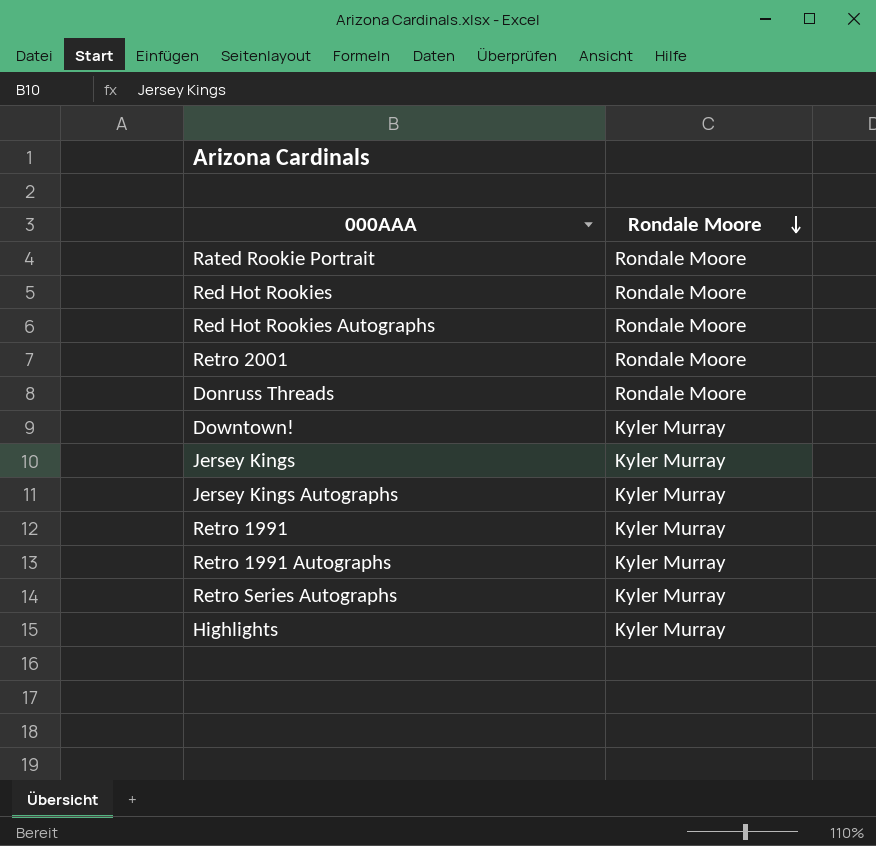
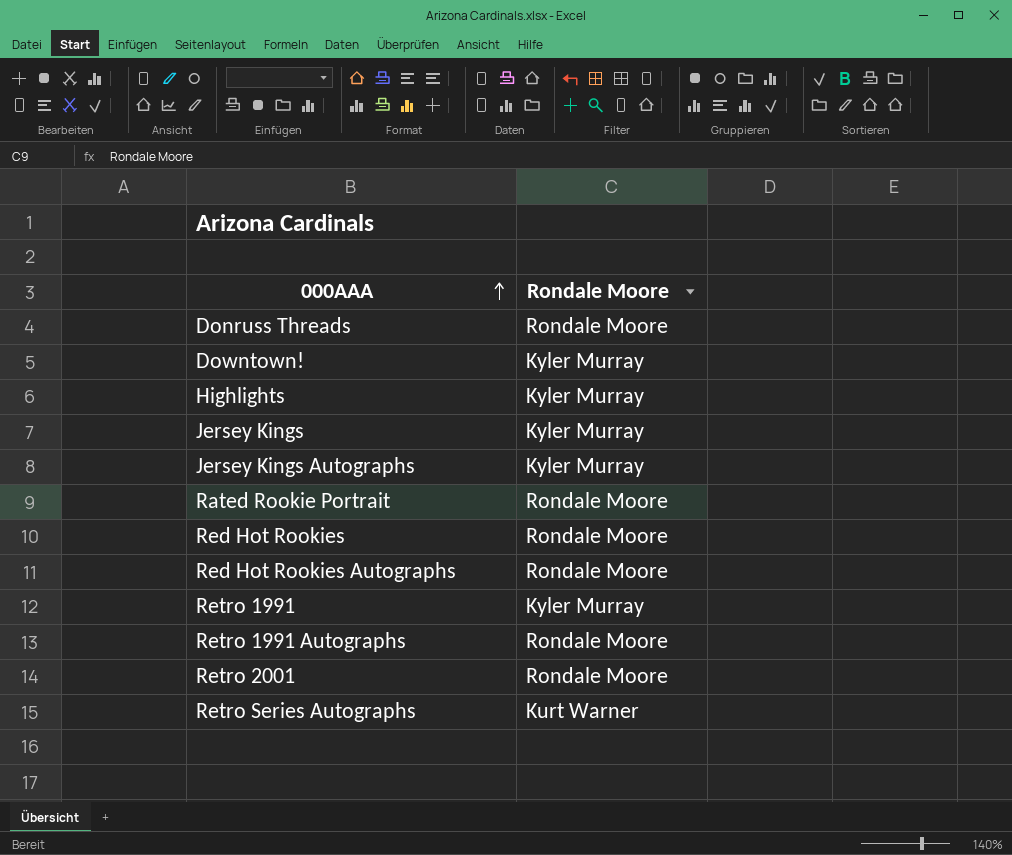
row order: Rondale Moore descending -> 000AAA ascending
Retro 1991 Autographs | Rondale Moore: Kyler Murray -> Rondale Moore
Retro Series Autographs | Rondale Moore: Kyler Murray -> Kurt Warner

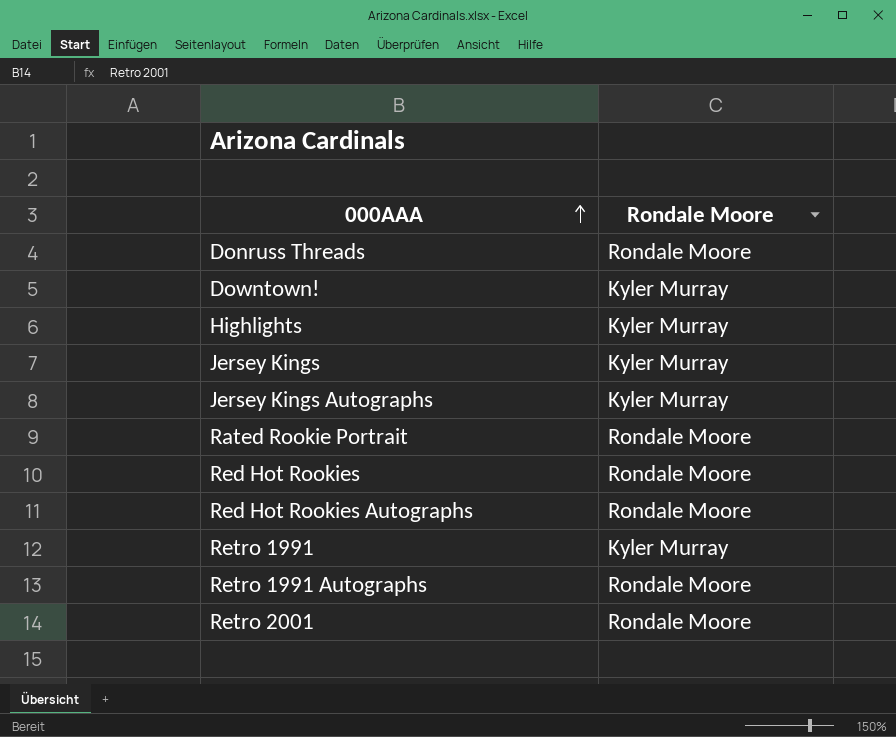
row Retro Series Autographs: Kurt Warner -> none

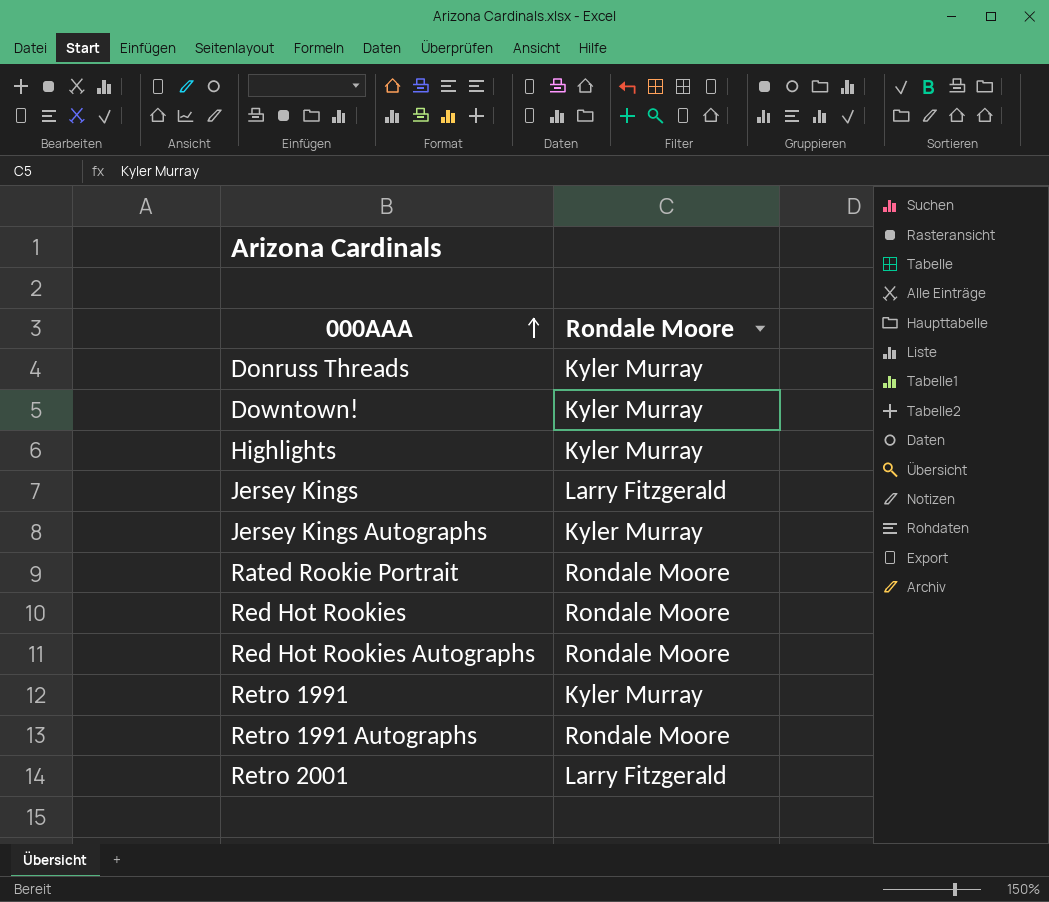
Donruss Threads | Rondale Moore: Rondale Moore -> Kyler Murray
Jersey Kings | Rondale Moore: Kyler Murray -> Larry Fitzgerald
Retro 2001 | Rondale Moore: Rondale Moore -> Larry Fitzgerald

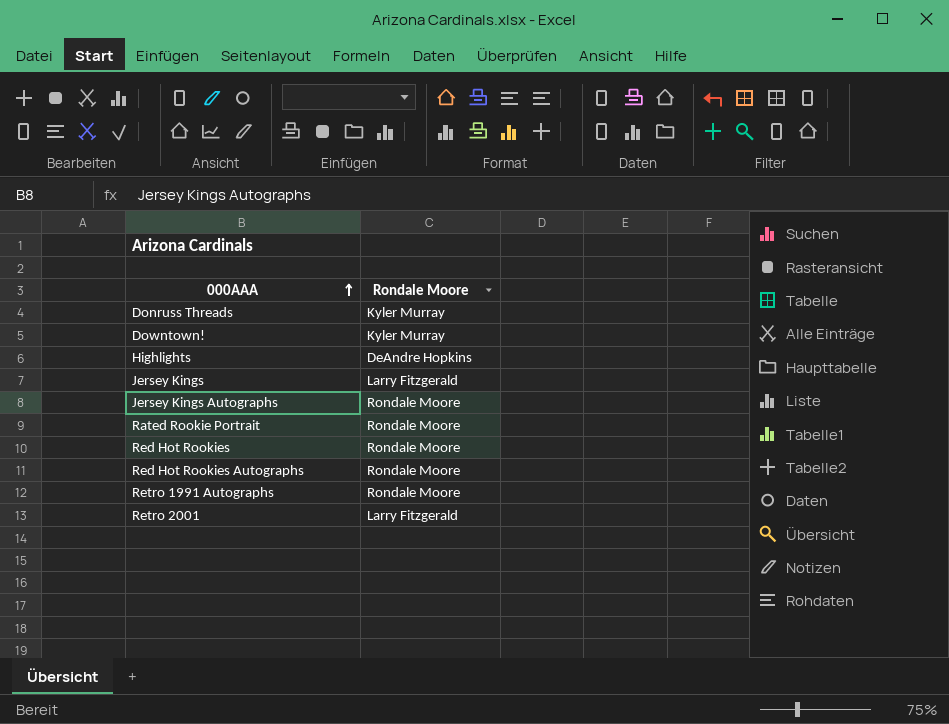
row Retro 1991: Kyler Murray -> none
Highlights | Rondale Moore: Kyler Murray -> DeAndre Hopkins
Jersey Kings Autographs | Rondale Moore: Kyler Murray -> Rondale Moore

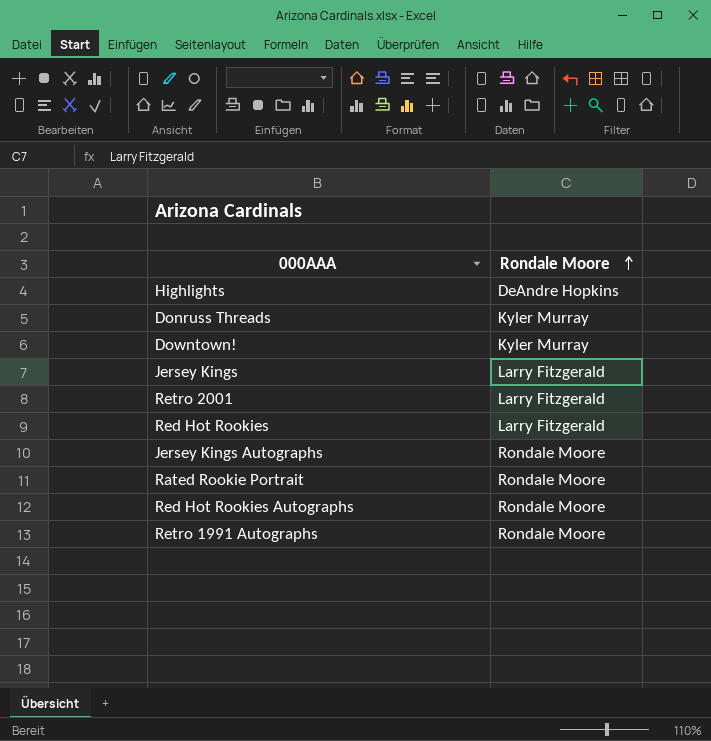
row order: 000AAA ascending -> Rondale Moore ascending
Red Hot Rookies | Rondale Moore: Rondale Moore -> Larry Fitzgerald

